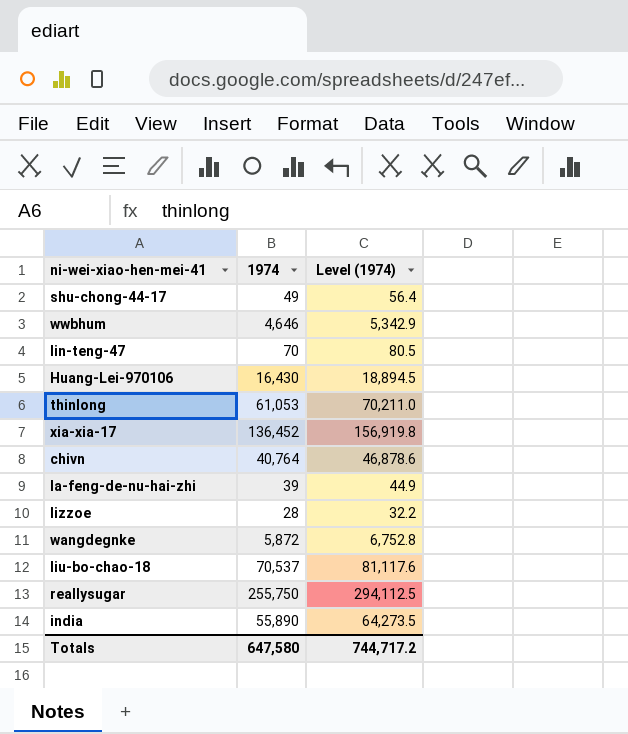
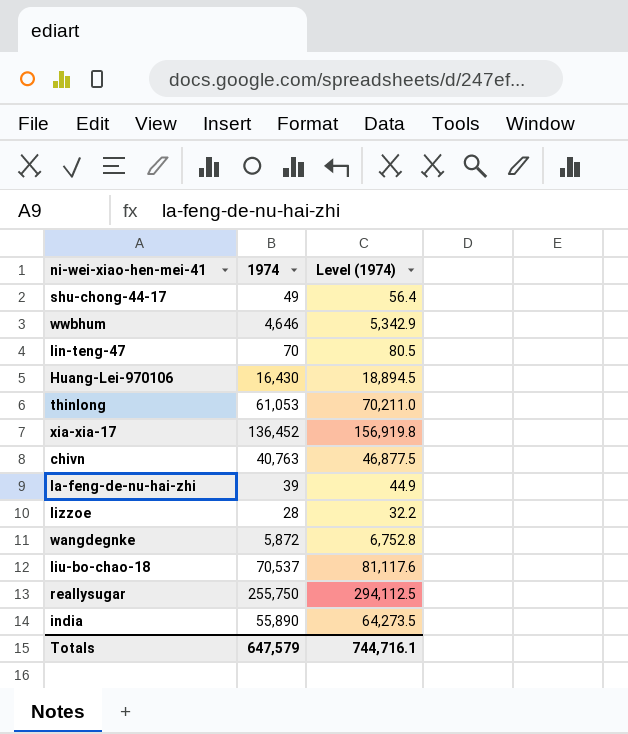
chivn | 1974: 40,764 -> 40,763
chivn | Level (1974): 46,878.6 -> 46,877.5
Totals | 1974: 647,580 -> 647,579
Totals | Level (1974): 744,717.2 -> 744,716.1

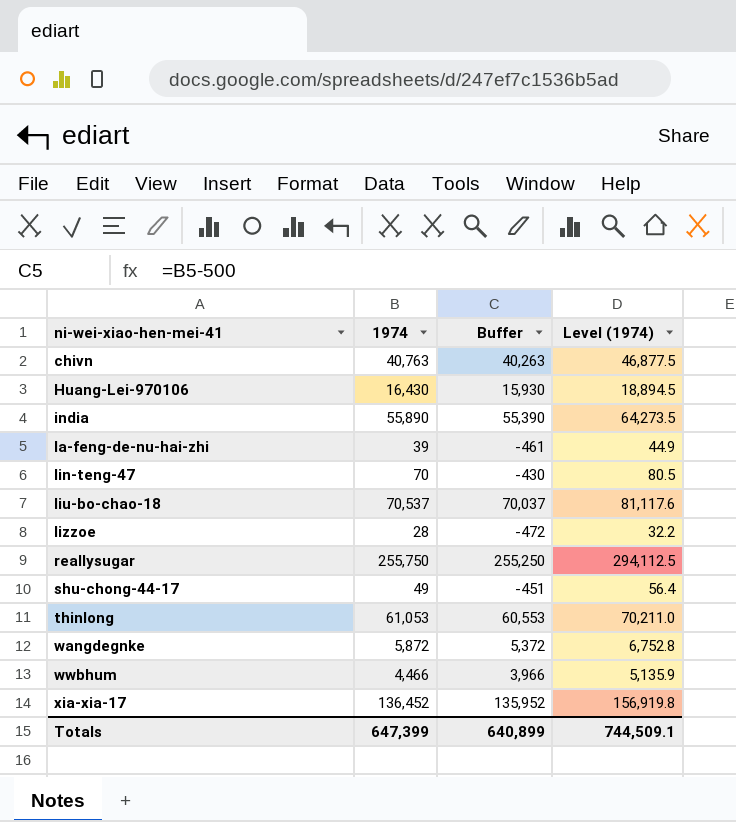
row order: none -> ni-wei-xiao-hen-mei-41 ascending
column Buffer | formula: none -> [1974] - 500
wwbhum | 1974: 4,646 -> 4,466
wwbhum | Level (1974): 5,342.9 -> 5,135.9
Totals | 1974: 647,579 -> 647,399
Totals | Level (1974): 744,716.1 -> 744,509.1

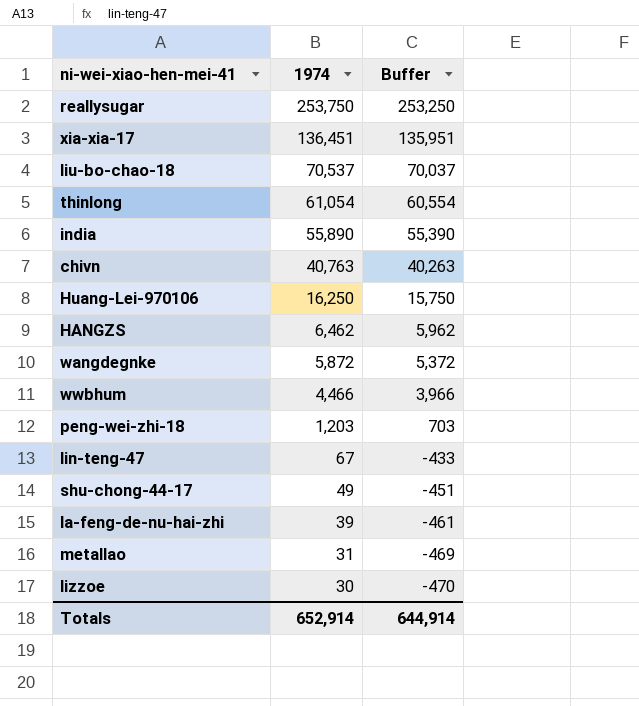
row order: ni-wei-xiao-hen-mei-41 ascending -> 1974 descending
column Level (1974) | formula: [1974] * 1.15 -> none
reallysugar | 1974: 255,750 -> 253,750
reallysugar | Buffer: 255,250 -> 253,250
xia-xia-17 | 1974: 136,452 -> 136,451
xia-xia-17 | Buffer: 135,952 -> 135,951
thinlong | 1974: 61,053 -> 61,054
thinlong | Buffer: 60,553 -> 60,554
Huang-Lei-970106 | 1974: 16,430 -> 16,250
Huang-Lei-970106 | Buffer: 15,930 -> 15,750
row HANGZS: none -> 6,462 | 5,962
row peng-wei-zhi-18: none -> 1,203 | 703
lin-teng-47 | 1974: 70 -> 67
lin-teng-47 | Buffer: -430 -> -433
row metallao: none -> 31 | -469
lizzoe | 1974: 28 -> 30
lizzoe | Buffer: -472 -> -470
Totals | 1974: 647,399 -> 652,914
Totals | Buffer: 640,899 -> 644,914

